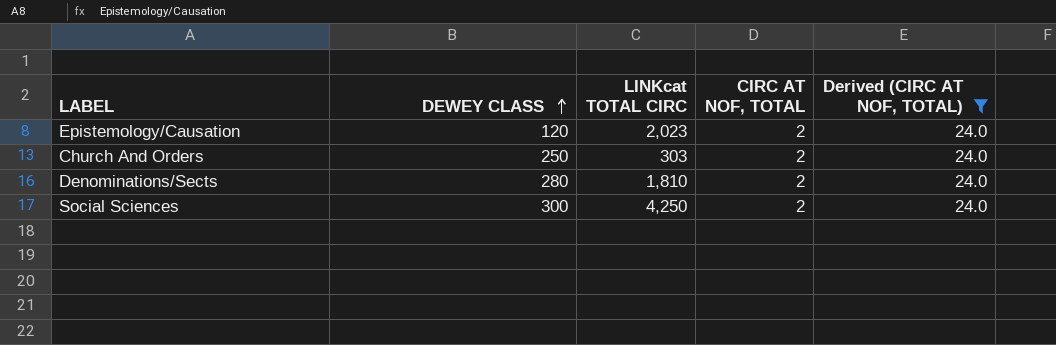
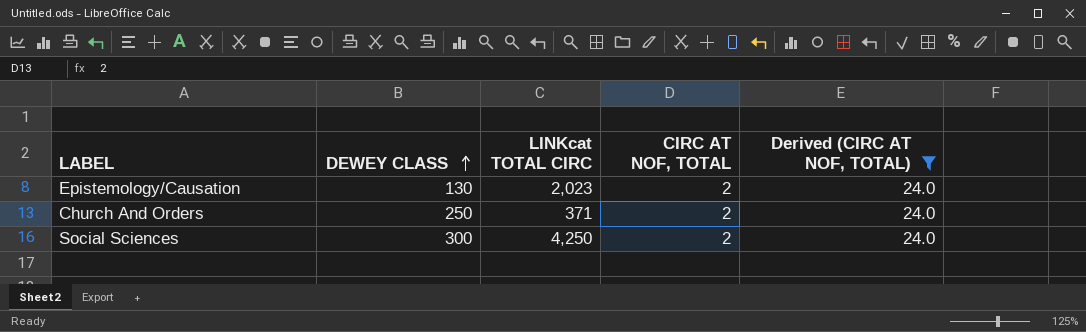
row Denominations/Sects: 280 | 1,810 | 2 | 24.0 -> none
Epistemology/Causation | DEWEY CLASS: 120 -> 130
Church And Orders | LINKcat TOTAL CIRC: 303 -> 371

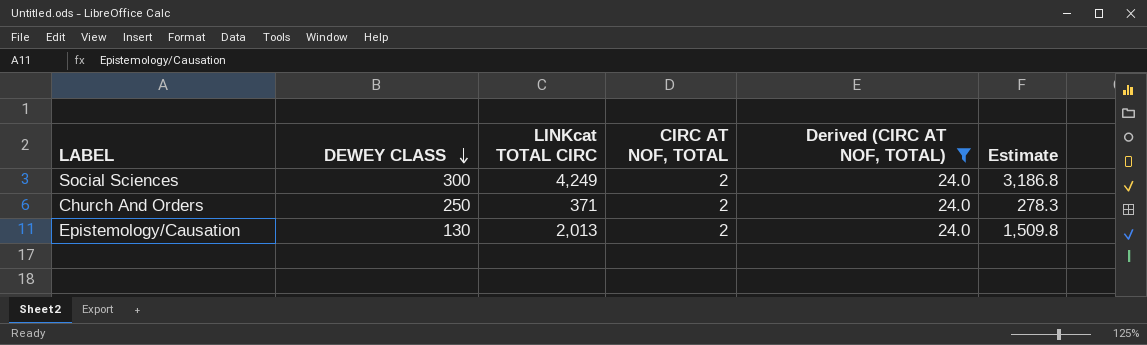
row order: DEWEY CLASS ascending -> DEWEY CLASS descending
column Estimate | formula: none -> [LINKcat TOTAL CIRC] * 0.75
Social Sciences | LINKcat TOTAL CIRC: 4,250 -> 4,249
Epistemology/Causation | LINKcat TOTAL CIRC: 2,023 -> 2,013

